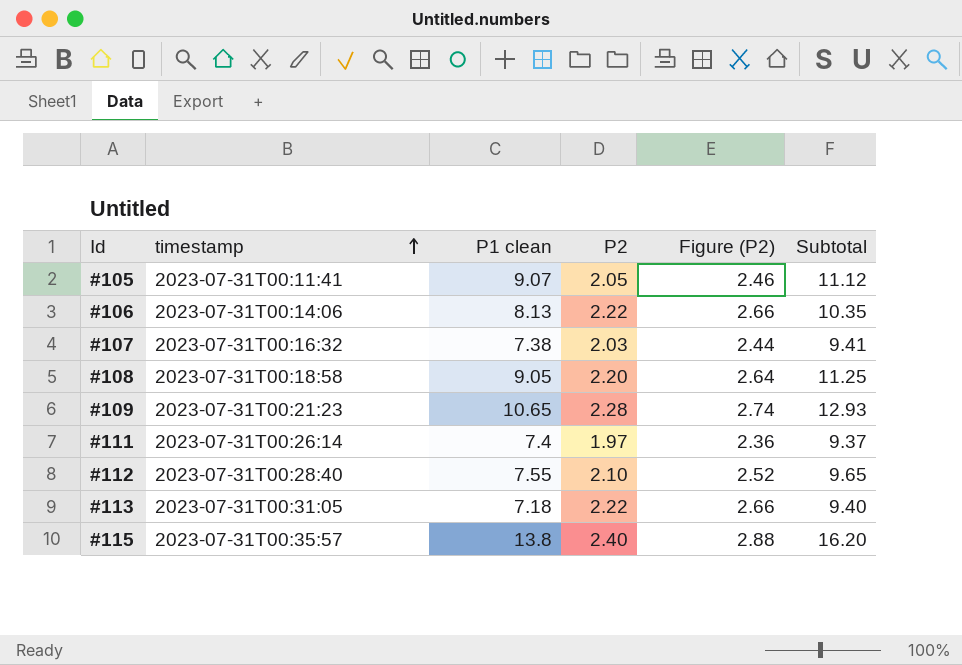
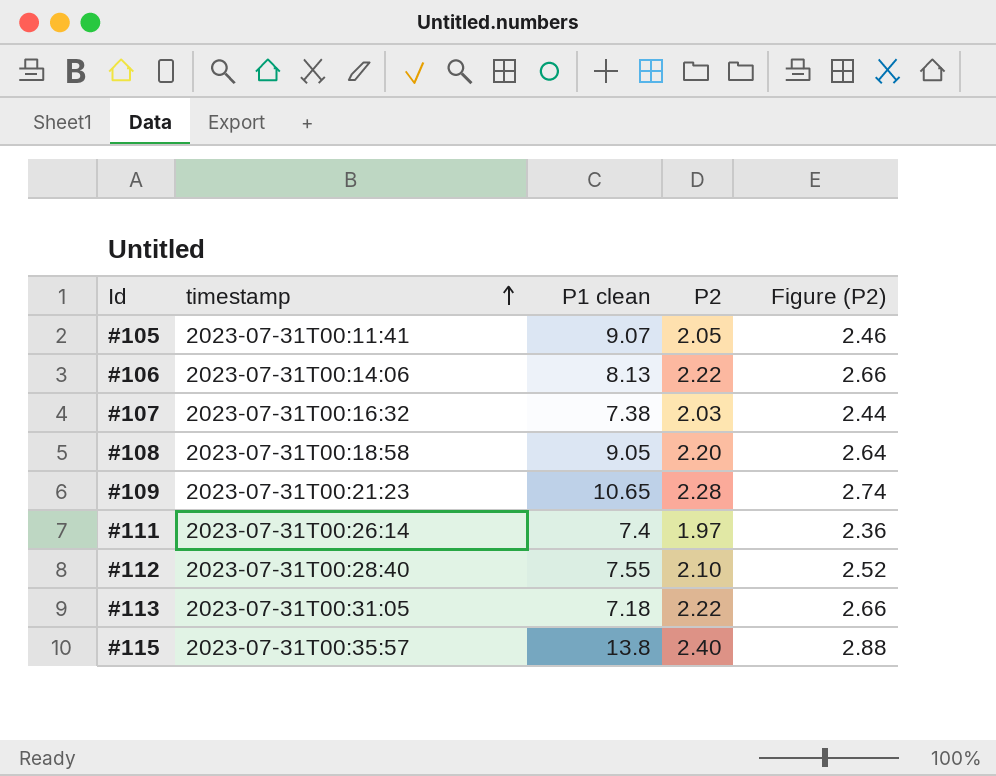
column Subtotal | formula: [P1 clean] + [P2] -> none

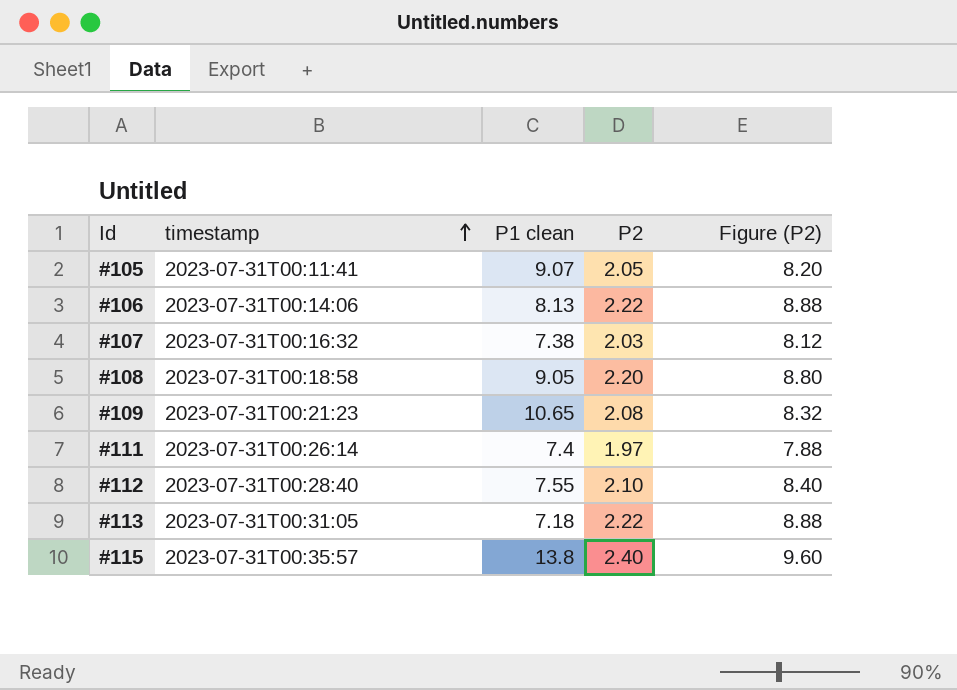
column Figure (P2) | formula: [P2] * 1.2 -> [P2] * 4
#109 | P2: 2.28 -> 2.08

